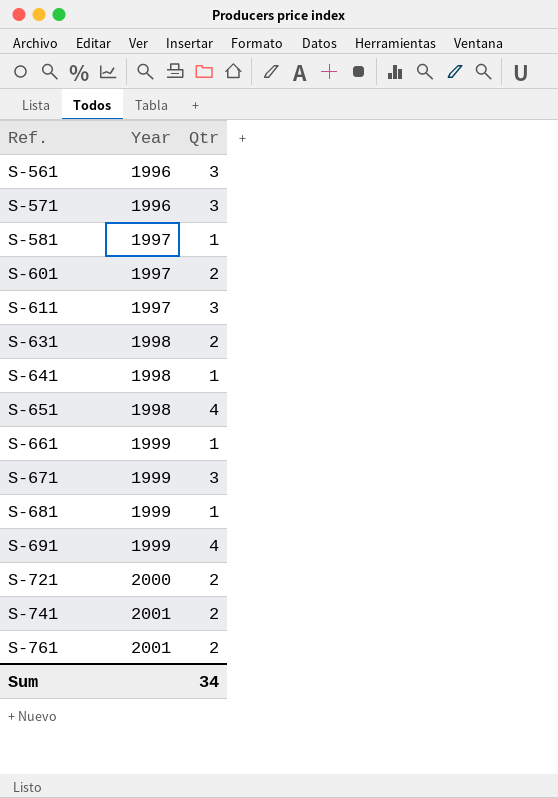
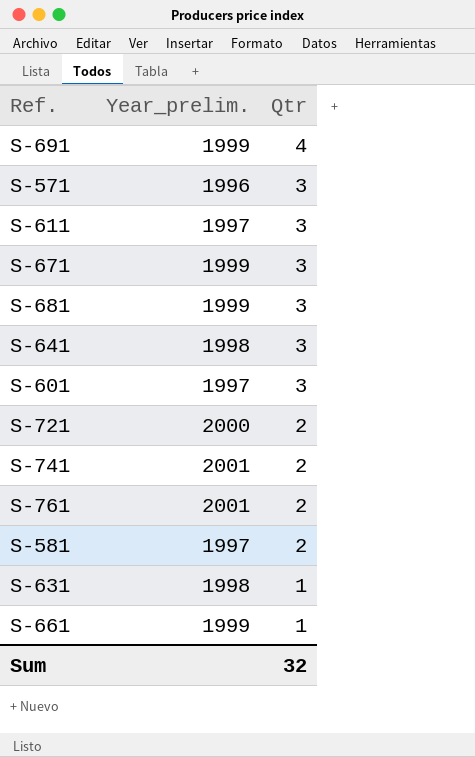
row order: Ref. ascending -> Qtr descending
column name: Year -> Year_prelim.
row S-561: 1996 | 3 -> none
row S-651: 1998 | 4 -> none
S-681 | Qtr: 1 -> 3
S-641 | Qtr: 1 -> 3
S-601 | Qtr: 2 -> 3
S-581 | Qtr: 1 -> 2
S-631 | Qtr: 2 -> 1
Sum | Qtr: 34 -> 32

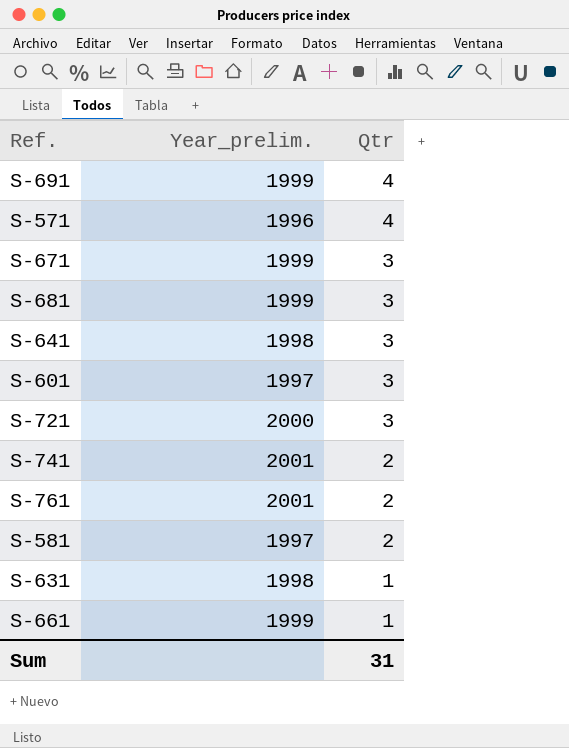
row S-611: 1997 | 3 -> none
S-571 | Qtr: 3 -> 4
S-721 | Qtr: 2 -> 3
Sum | Qtr: 32 -> 31

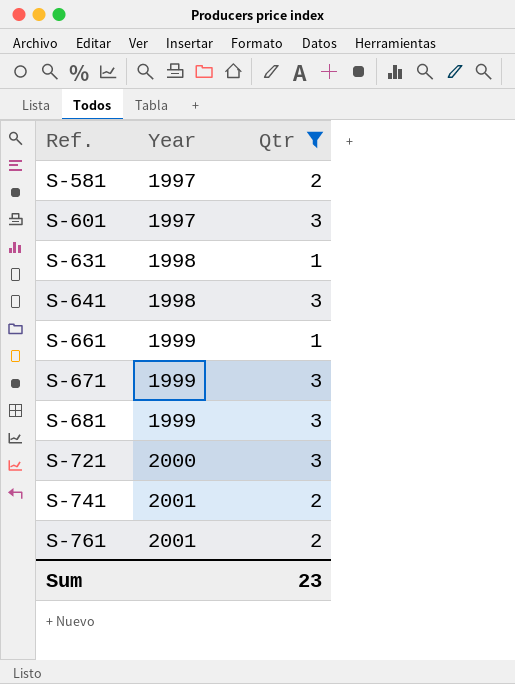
filter: none -> Qtr != 4
row order: Qtr descending -> Ref. ascending
column name: Year_prelim. -> Year
Sum | Qtr: 31 -> 23

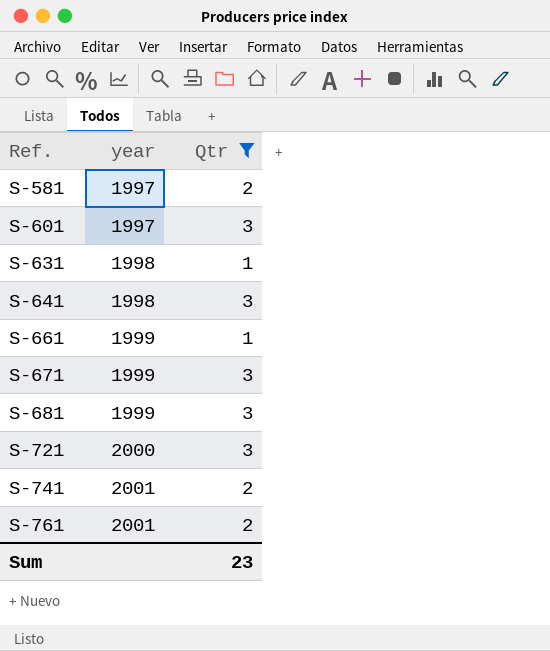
column name: Year -> year

